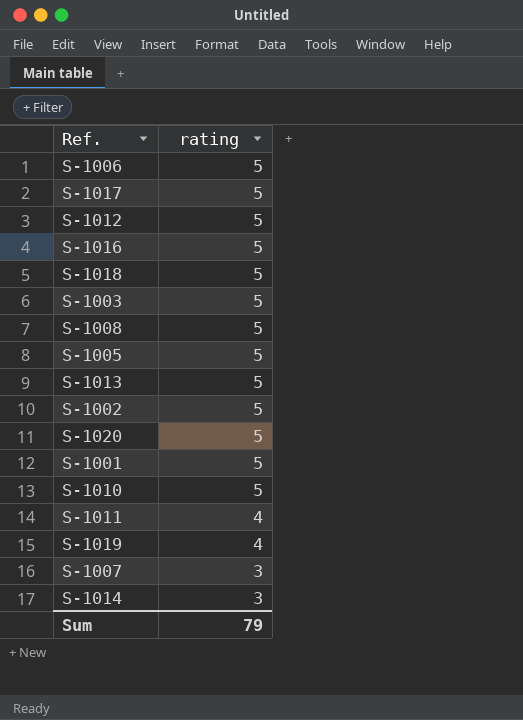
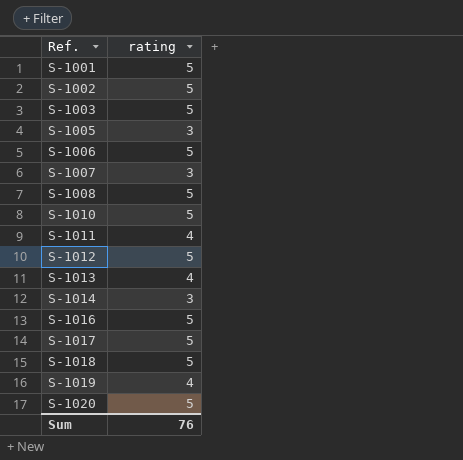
row order: rating descending -> Ref. ascending
S-1005 | rating: 5 -> 3
S-1013 | rating: 5 -> 4
Sum | rating: 79 -> 76

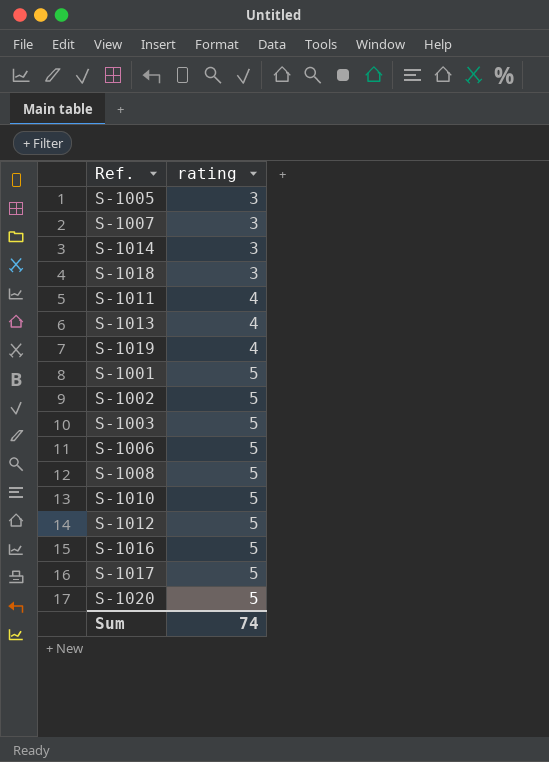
row order: Ref. ascending -> rating ascending
S-1018 | rating: 5 -> 3
Sum | rating: 76 -> 74

